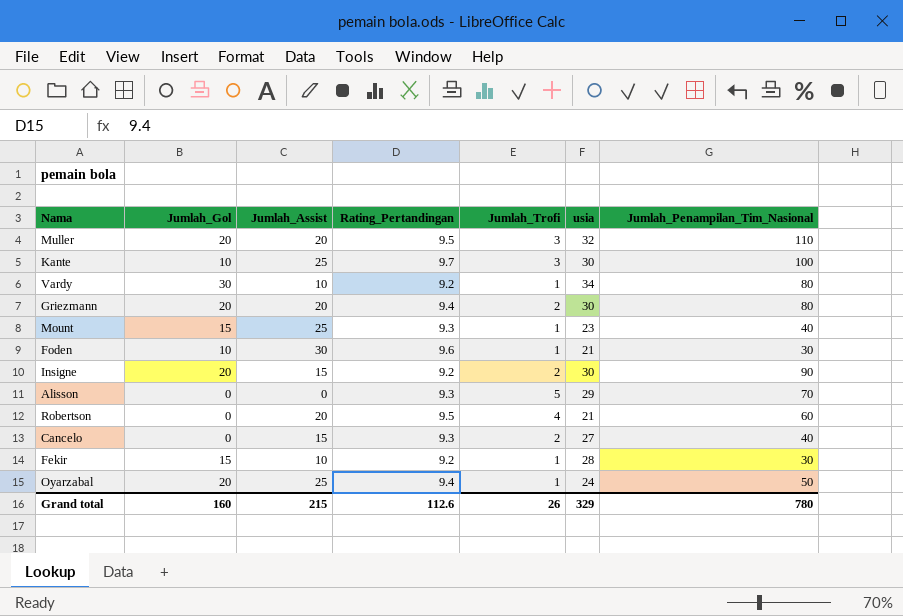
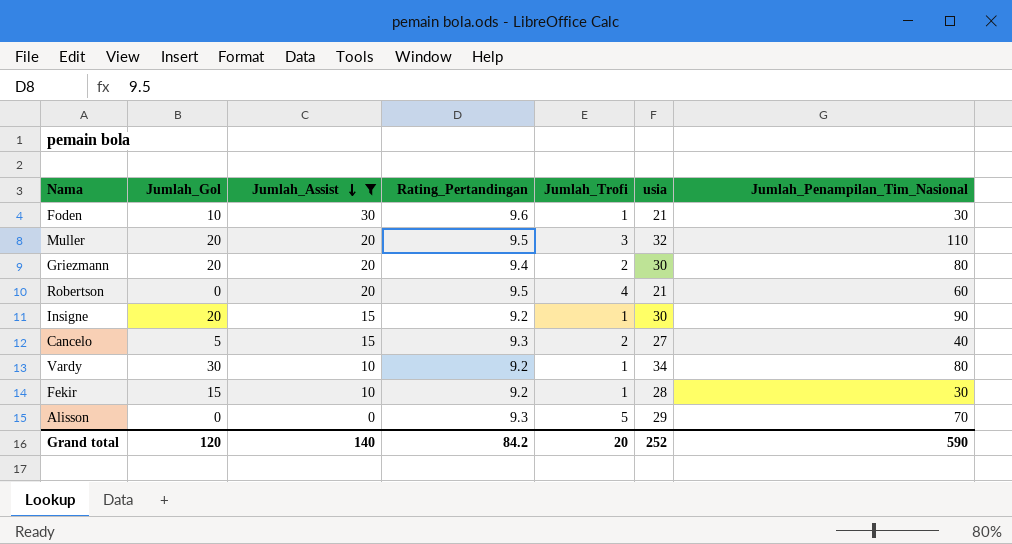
filter: none -> Jumlah_Assist != 25
row order: none -> Jumlah_Assist descending
Insigne | Jumlah_Trofi: 2 -> 1
Cancelo | Jumlah_Gol: 0 -> 5
Grand total | Jumlah_Gol: 160 -> 120
Grand total | Jumlah_Assist: 215 -> 140
Grand total | Rating_Pertandingan: 112.6 -> 84.2
Grand total | Jumlah_Trofi: 26 -> 20
Grand total | usia: 329 -> 252
Grand total | Jumlah_Penampilan_Tim_Nasional: 780 -> 590

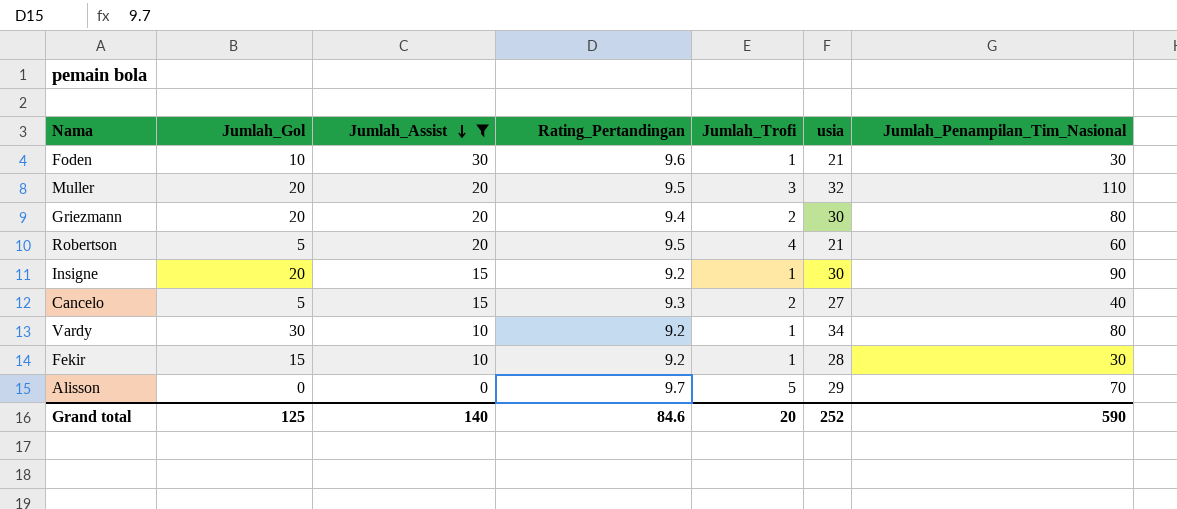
Robertson | Jumlah_Gol: 0 -> 5
Alisson | Rating_Pertandingan: 9.3 -> 9.7
Grand total | Jumlah_Gol: 120 -> 125
Grand total | Rating_Pertandingan: 84.2 -> 84.6

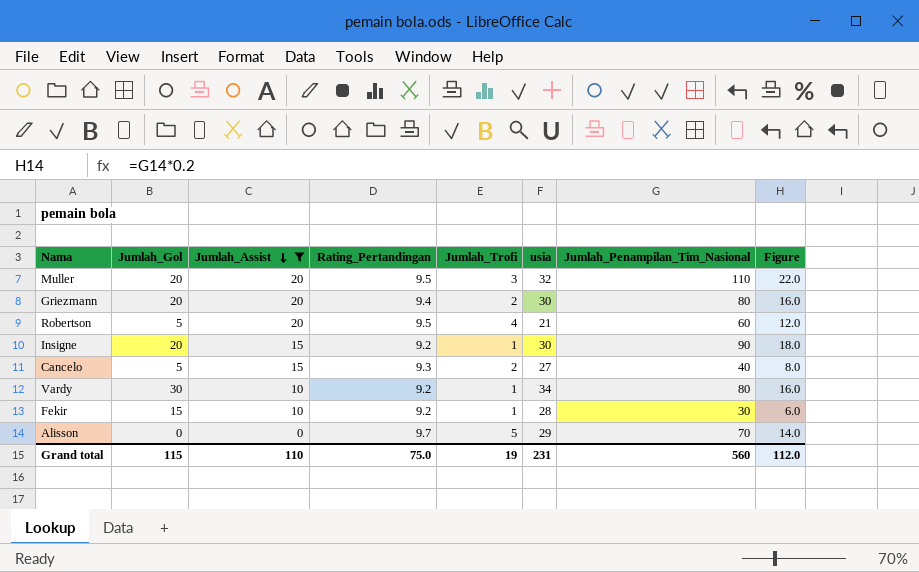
column Figure | formula: none -> [Jumlah_Penampilan_Tim_Nasional] * 0.2
row Foden: 10 | 30 | 9.6 | 1 | 21 | 30 -> none
Grand total | Jumlah_Gol: 125 -> 115
Grand total | Jumlah_Assist: 140 -> 110
Grand total | Rating_Pertandingan: 84.6 -> 75.0
Grand total | Jumlah_Trofi: 20 -> 19
Grand total | usia: 252 -> 231
Grand total | Jumlah_Penampilan_Tim_Nasional: 590 -> 560

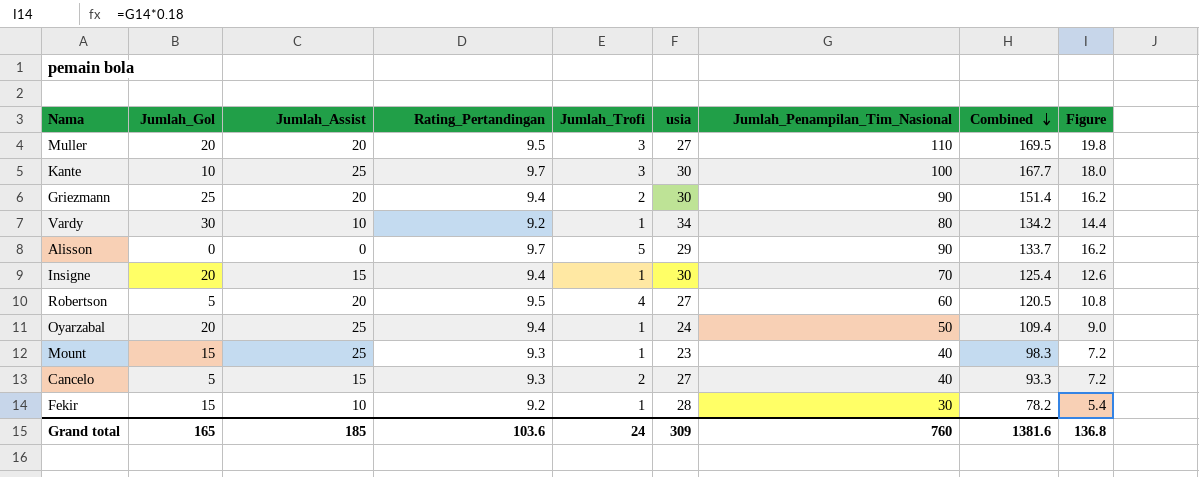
filter: Jumlah_Assist != 25 -> none
row order: Jumlah_Assist descending -> Combined descending
column Combined | formula: none -> [Jumlah_Assist] + [Rating_Pertandingan] + [Jumlah_Trofi] + [usia] + [Jumlah_Penampilan_Tim_Nasional]
column Figure | formula: [Jumlah_Penampilan_Tim_Nasional] * 0.2 -> [Jumlah_Penampilan_Tim_Nasional] * 0.18
Muller | usia: 32 -> 27
Griezmann | Jumlah_Gol: 20 -> 25
Griezmann | Jumlah_Penampilan_Tim_Nasional: 80 -> 90
Alisson | Jumlah_Penampilan_Tim_Nasional: 70 -> 90
Insigne | Rating_Pertandingan: 9.2 -> 9.4
Insigne | Jumlah_Penampilan_Tim_Nasional: 90 -> 70
Robertson | usia: 21 -> 27
Grand total | Jumlah_Gol: 115 -> 165
Grand total | Jumlah_Assist: 110 -> 185
Grand total | Rating_Pertandingan: 75.0 -> 103.6
Grand total | Jumlah_Trofi: 19 -> 24
Grand total | usia: 231 -> 309
Grand total | Jumlah_Penampilan_Tim_Nasional: 560 -> 760
Grand total | Figure: 112.0 -> 136.8

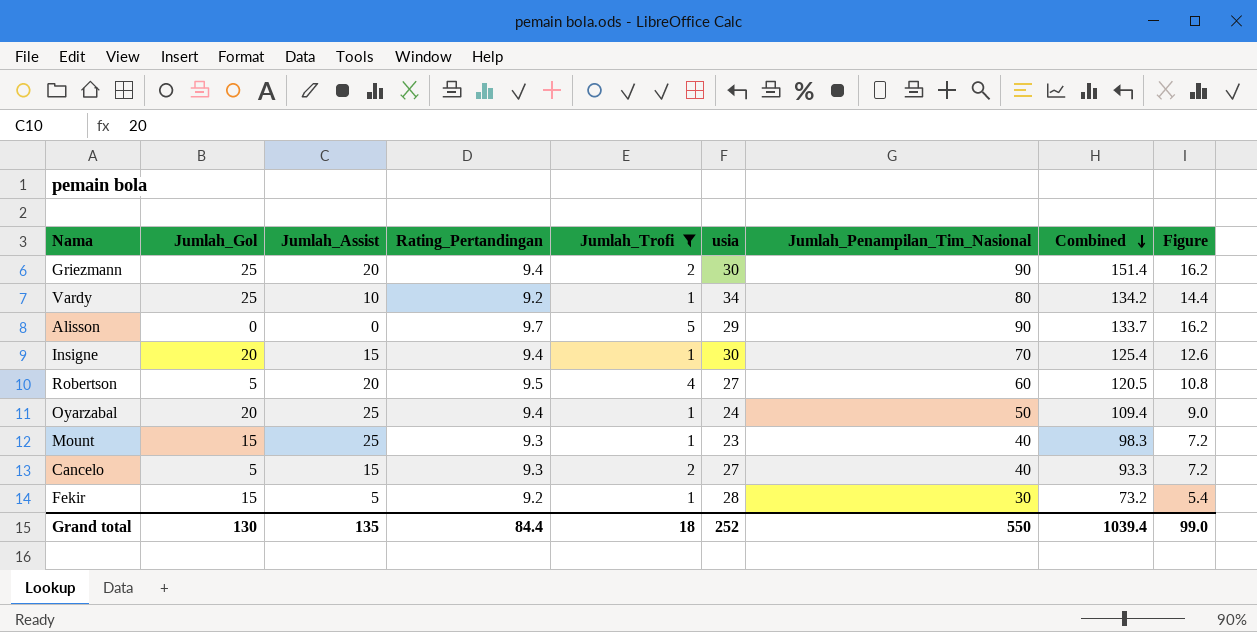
filter: none -> Jumlah_Trofi != 3
Vardy | Jumlah_Gol: 30 -> 25
Fekir | Jumlah_Assist: 10 -> 5
Fekir | Combined: 78.2 -> 73.2
Grand total | Jumlah_Gol: 165 -> 130
Grand total | Jumlah_Assist: 185 -> 135
Grand total | Rating_Pertandingan: 103.6 -> 84.4
Grand total | Jumlah_Trofi: 24 -> 18
Grand total | usia: 309 -> 252
Grand total | Jumlah_Penampilan_Tim_Nasional: 760 -> 550
Grand total | Combined: 1381.6 -> 1039.4
Grand total | Figure: 136.8 -> 99.0

